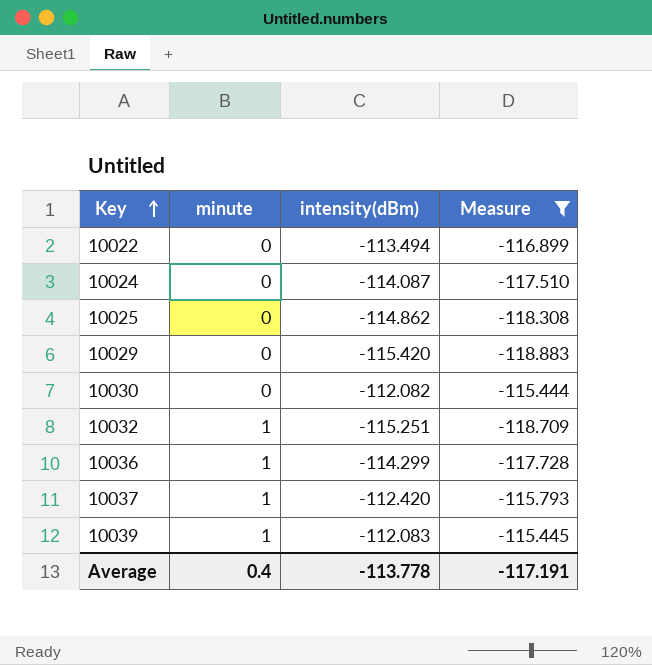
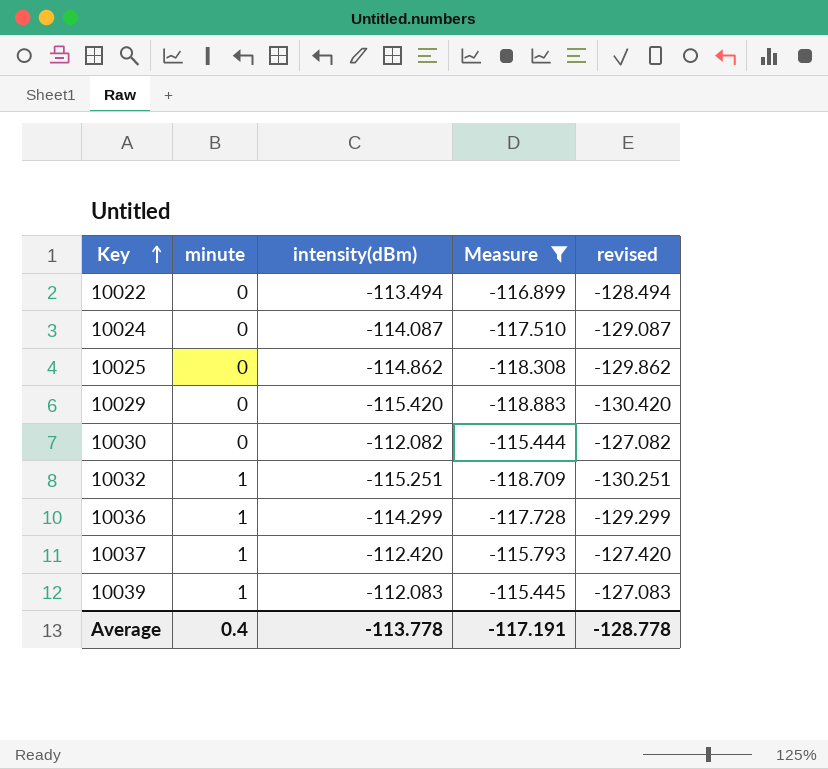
column revised | formula: none -> [intensity(dBm)] - 15

